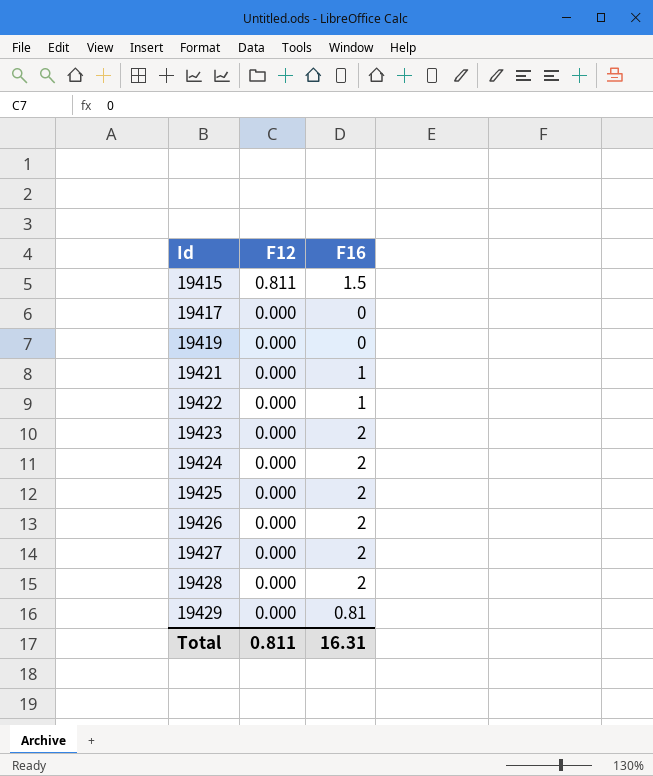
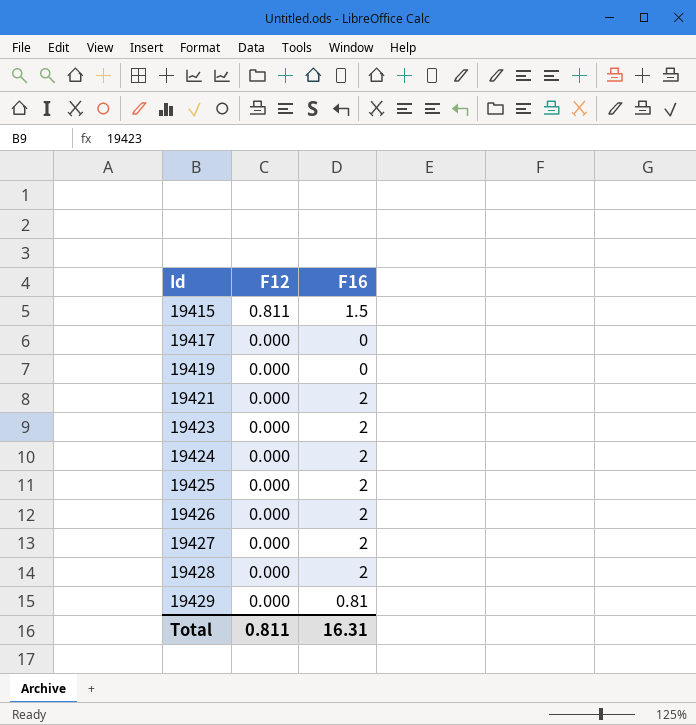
row 19422: 0.000 | 1 -> none
19421 | F16: 1 -> 2

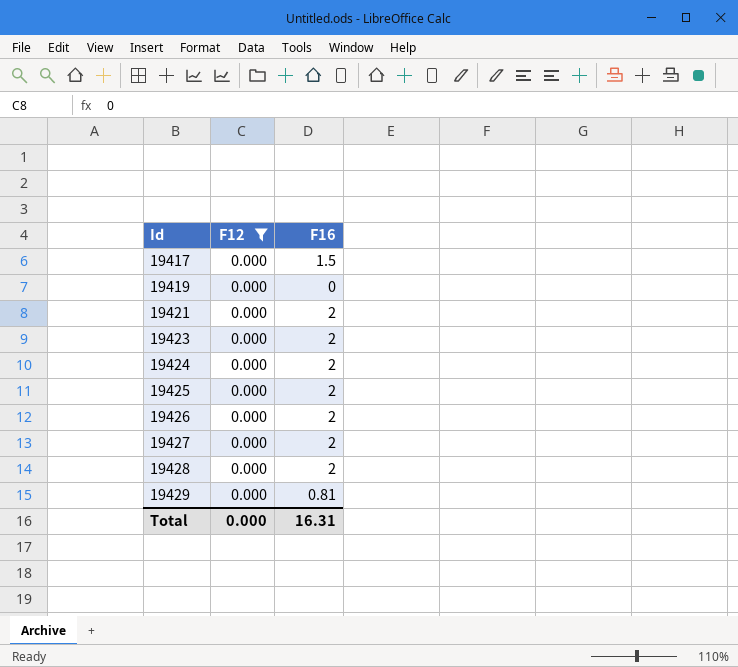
filter: none -> F12 = 0.000
19417 | F16: 0 -> 1.5
Total | F12: 0.811 -> 0.000

